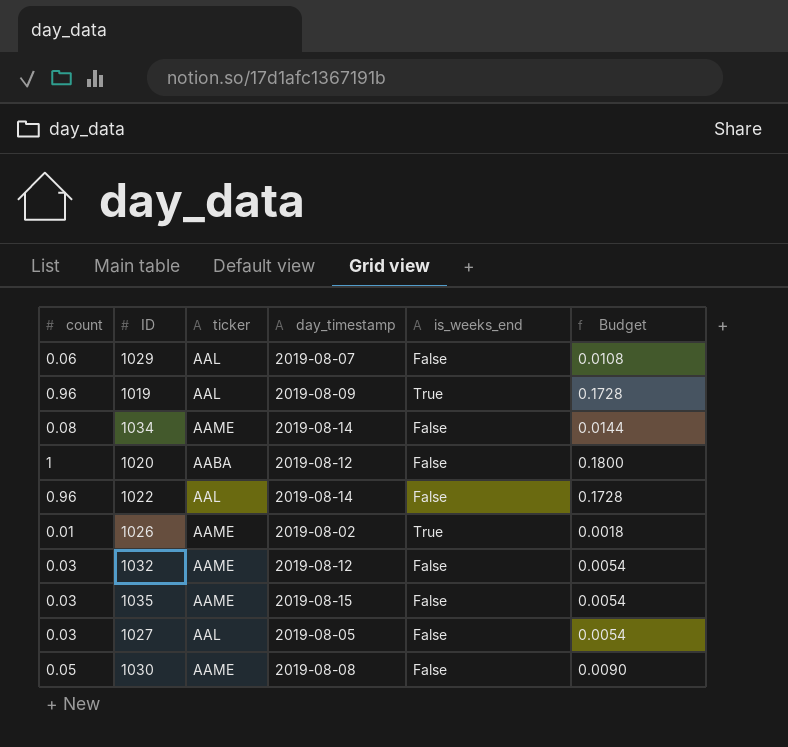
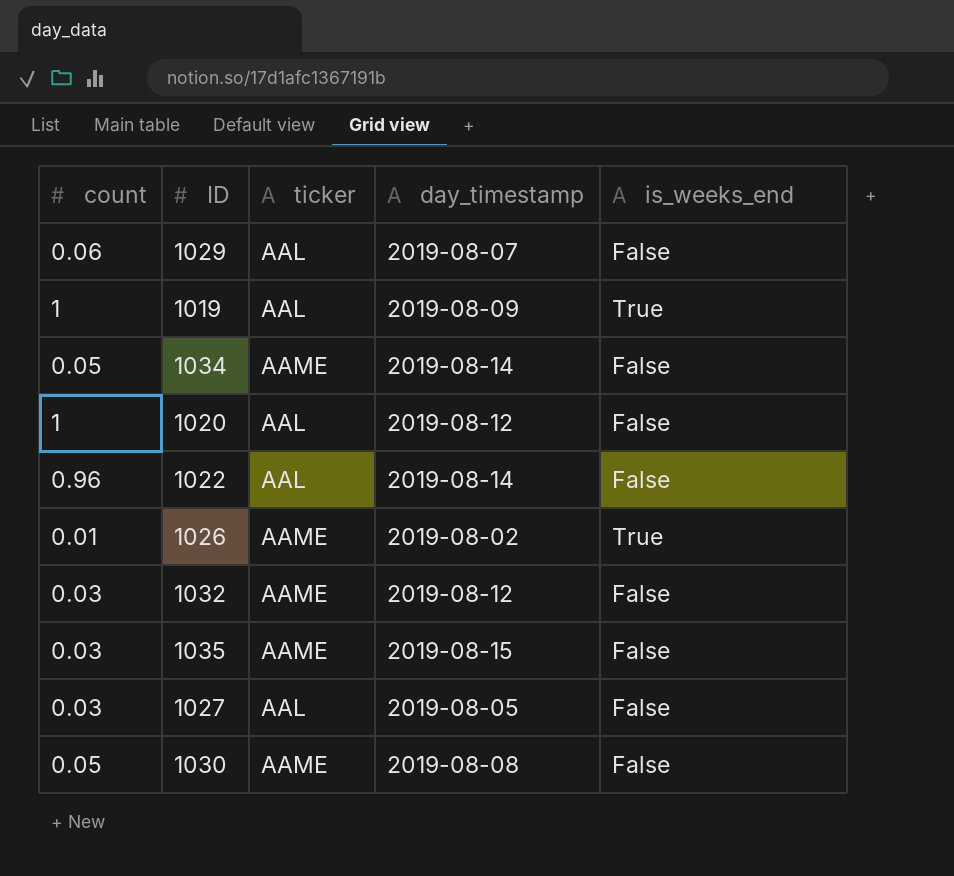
column Budget | formula: [count] * 0.18 -> none
1019 | count: 0.96 -> 1
1034 | count: 0.08 -> 0.05
1020 | ticker: AABA -> AAL

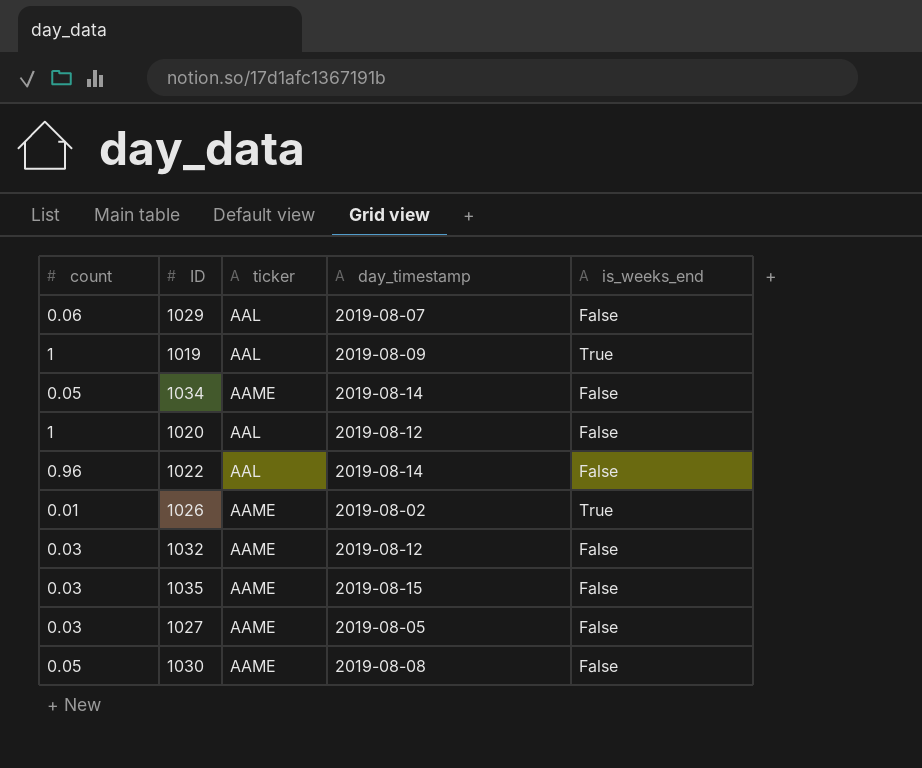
1027 | ticker: AAL -> AAME

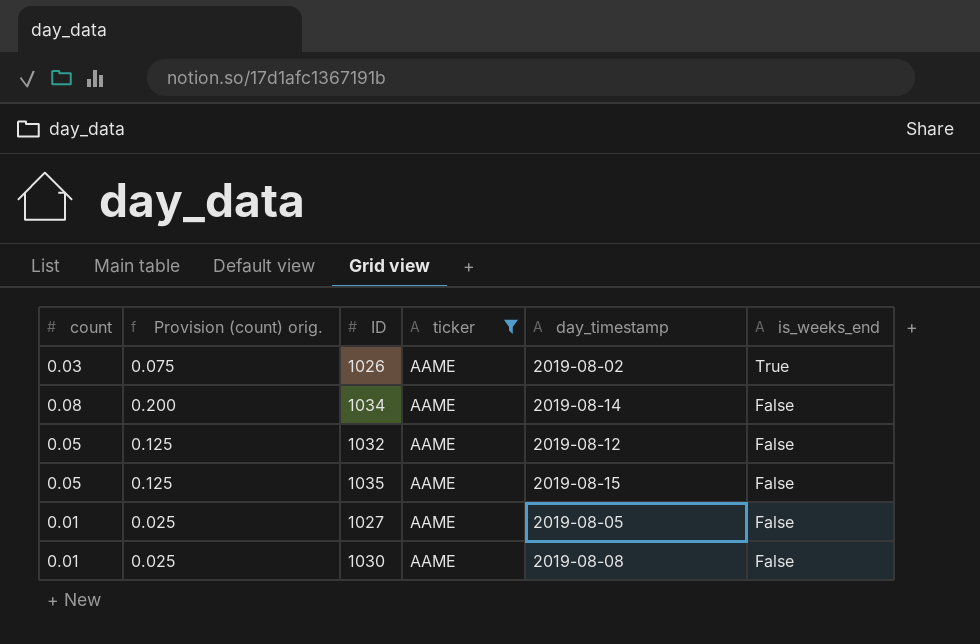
filter: none -> ticker = AAME
row order: none -> is_weeks_end descending
column Provision (count) orig. | formula: none -> [count] * 2.5
1026 | count: 0.01 -> 0.03
1034 | count: 0.05 -> 0.08
1032 | count: 0.03 -> 0.05
1035 | count: 0.03 -> 0.05
1027 | count: 0.03 -> 0.01
1030 | count: 0.05 -> 0.01

